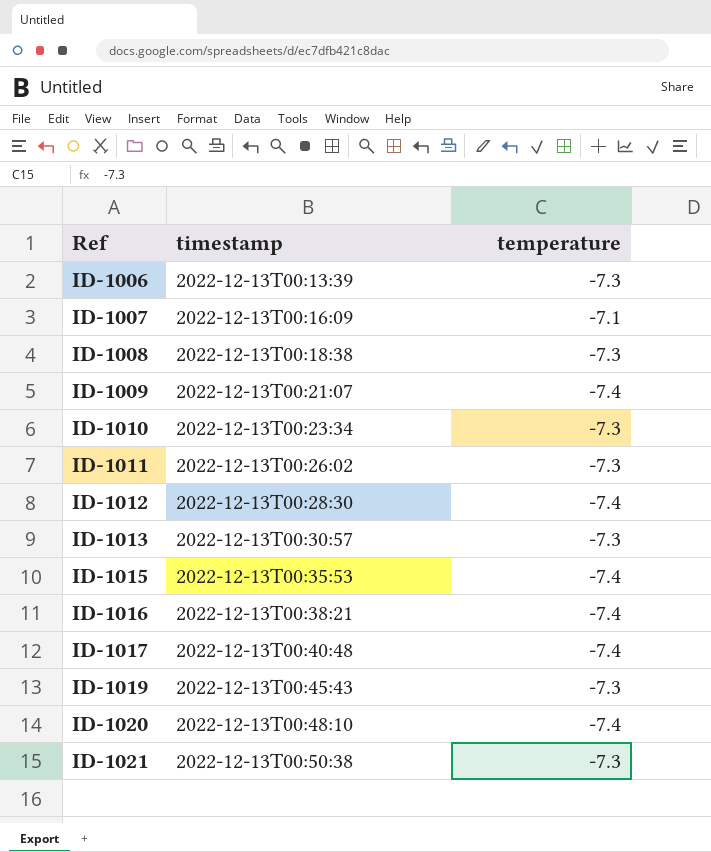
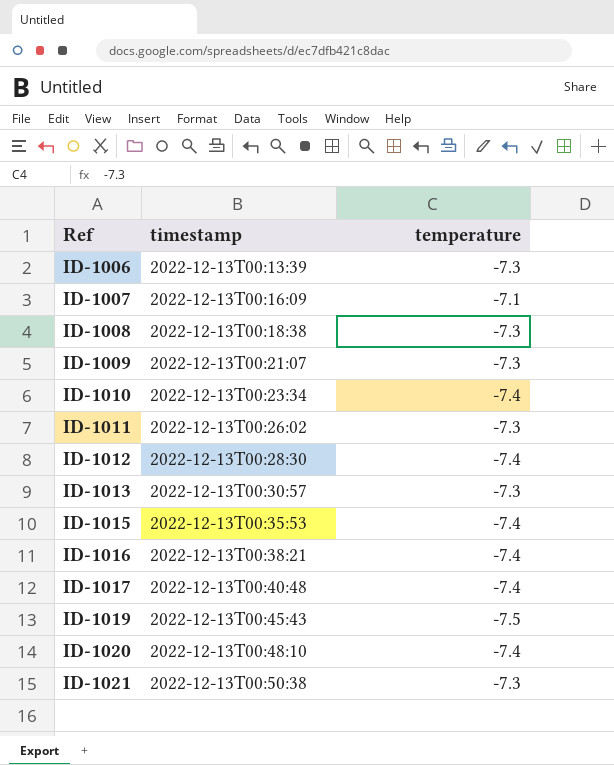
ID-1009 | temperature: -7.4 -> -7.3
ID-1010 | temperature: -7.3 -> -7.4
ID-1019 | temperature: -7.3 -> -7.5

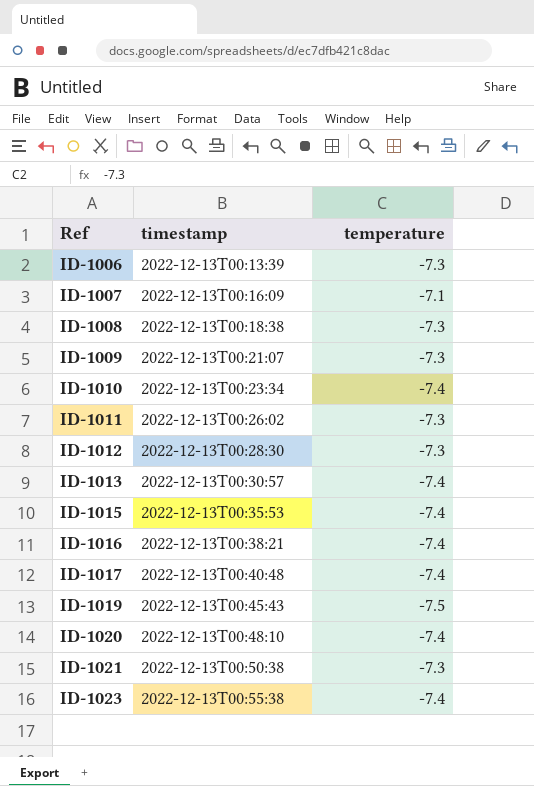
ID-1012 | temperature: -7.4 -> -7.3
ID-1013 | temperature: -7.3 -> -7.4
row ID-1023: none -> 2022-12-13T00:55:38 | -7.4

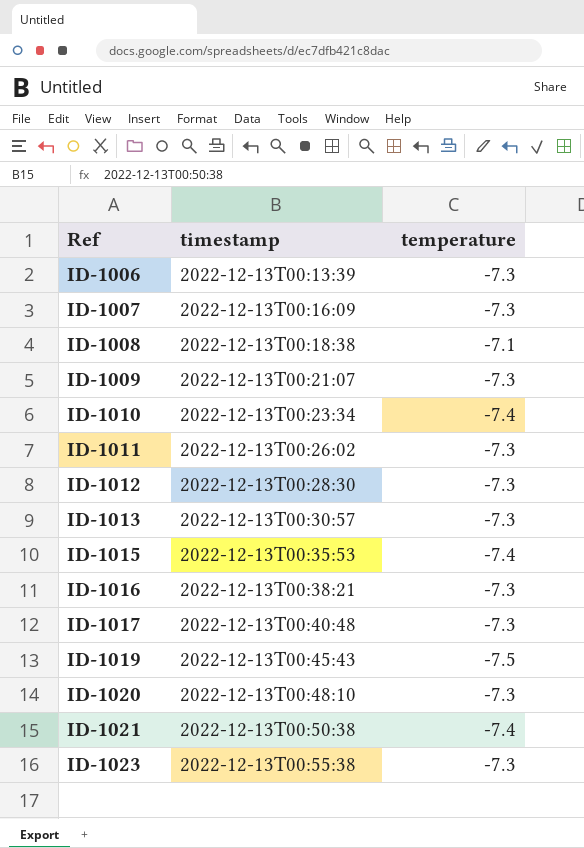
ID-1007 | temperature: -7.1 -> -7.3
ID-1008 | temperature: -7.3 -> -7.1
ID-1013 | temperature: -7.4 -> -7.3
ID-1016 | temperature: -7.4 -> -7.3
ID-1017 | temperature: -7.4 -> -7.3
ID-1020 | temperature: -7.4 -> -7.3
ID-1021 | temperature: -7.3 -> -7.4
ID-1023 | temperature: -7.4 -> -7.3

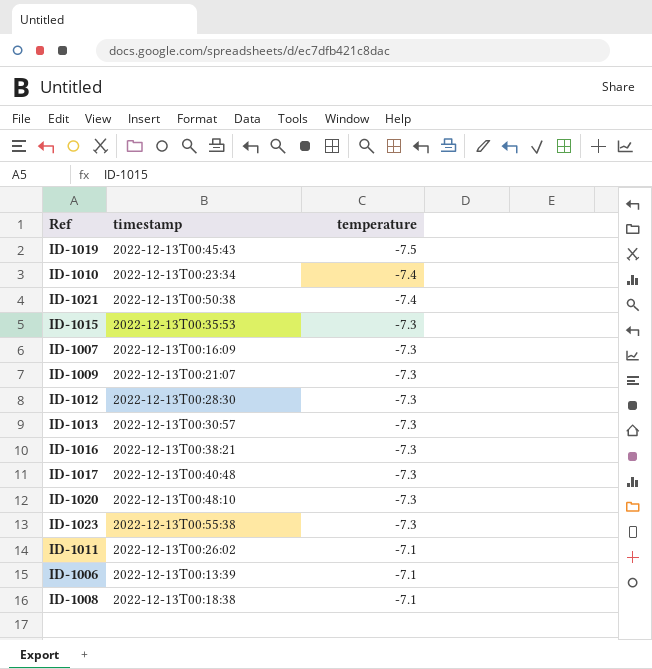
row order: Ref ascending -> temperature ascending
ID-1015 | temperature: -7.4 -> -7.3
ID-1011 | temperature: -7.3 -> -7.1
ID-1006 | temperature: -7.3 -> -7.1

